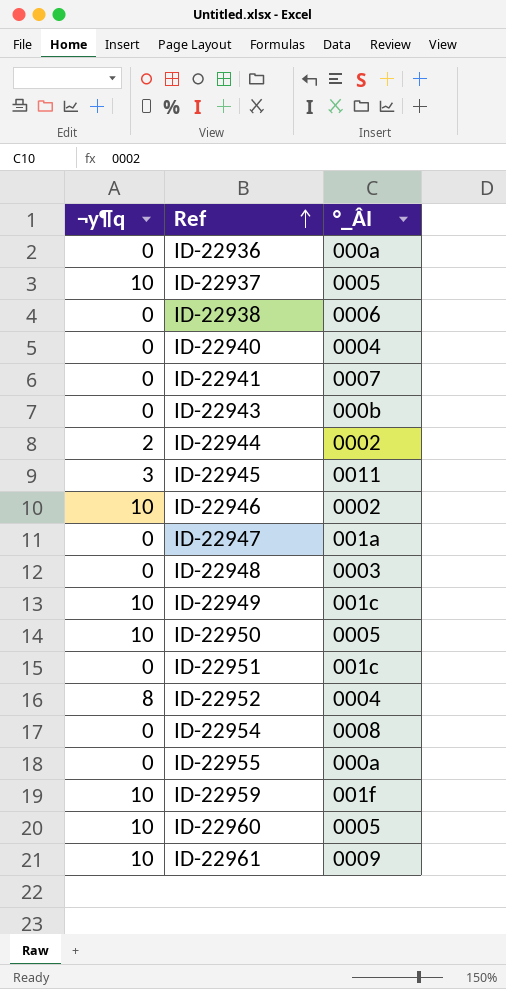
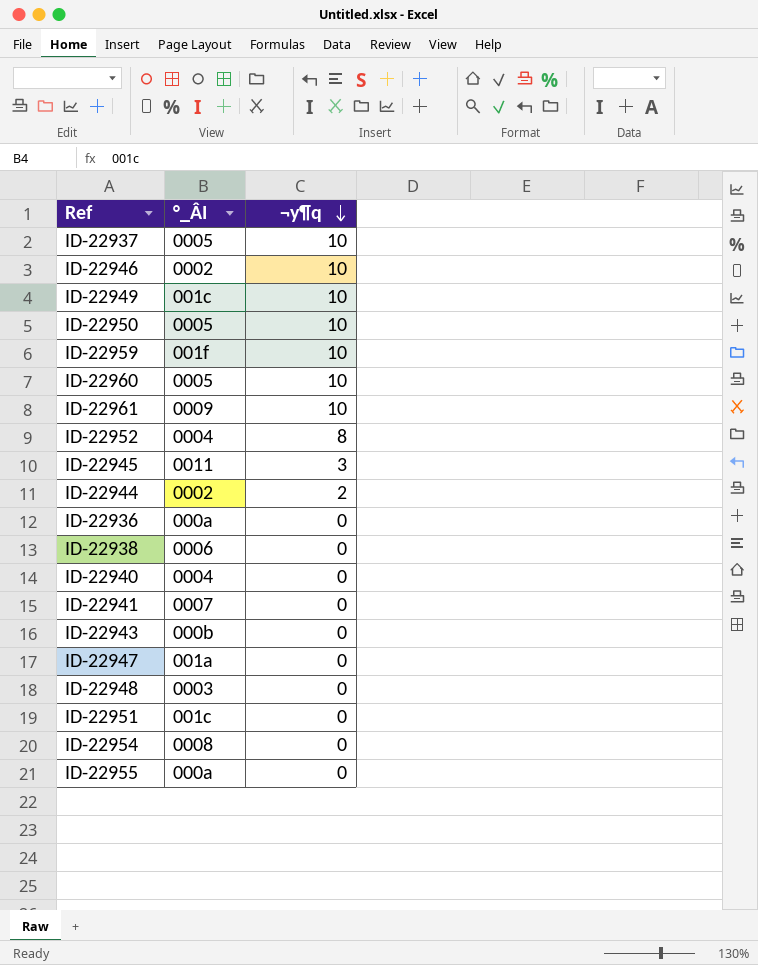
row order: Ref ascending -> ¬y¶q descending
column ¬y¶q | position: 1 -> 3

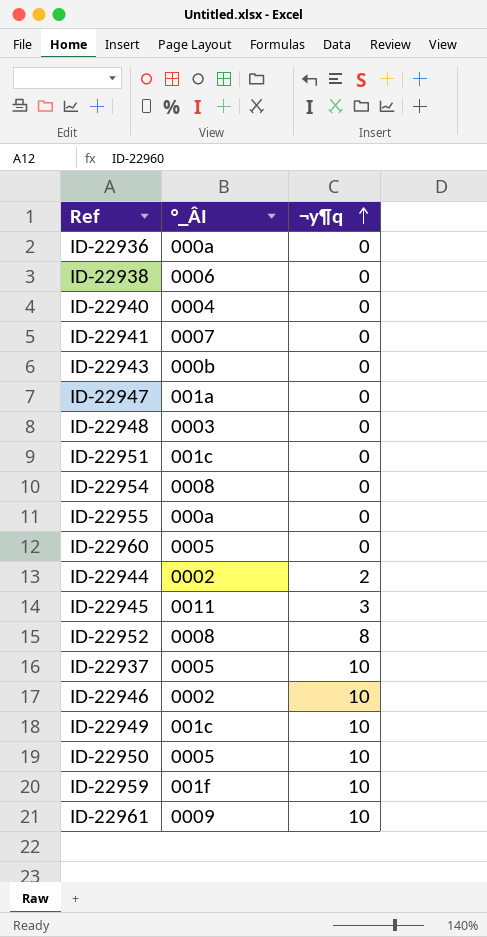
row order: ¬y¶q descending -> ¬y¶q ascending
ID-22960 | ¬y¶q: 10 -> 0
ID-22952 | °_ÂI: 0004 -> 0008

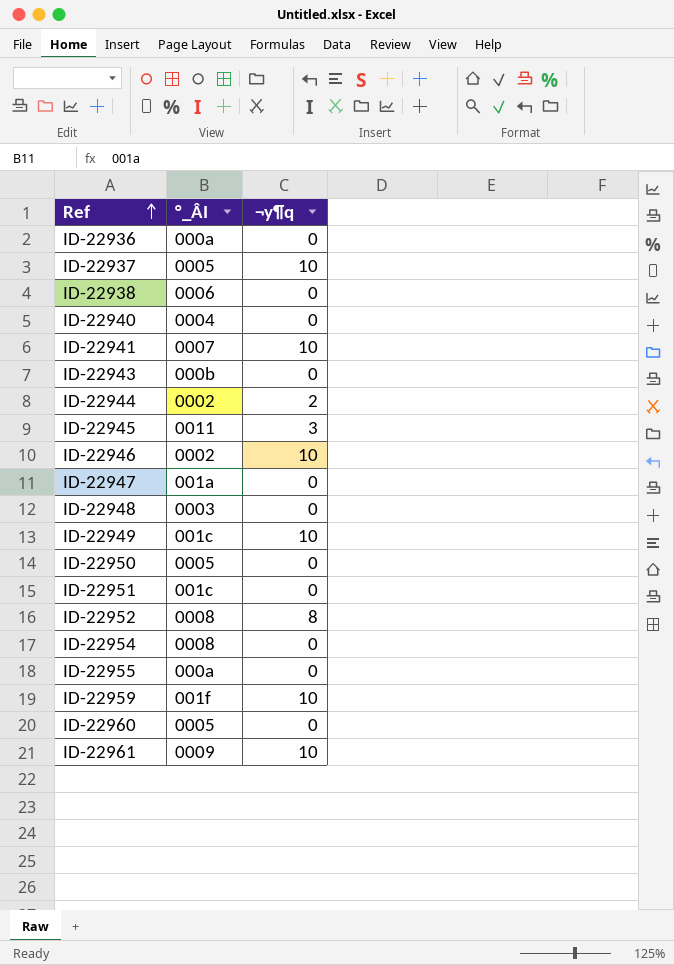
row order: ¬y¶q ascending -> Ref ascending
ID-22941 | ¬y¶q: 0 -> 10
ID-22950 | ¬y¶q: 10 -> 0

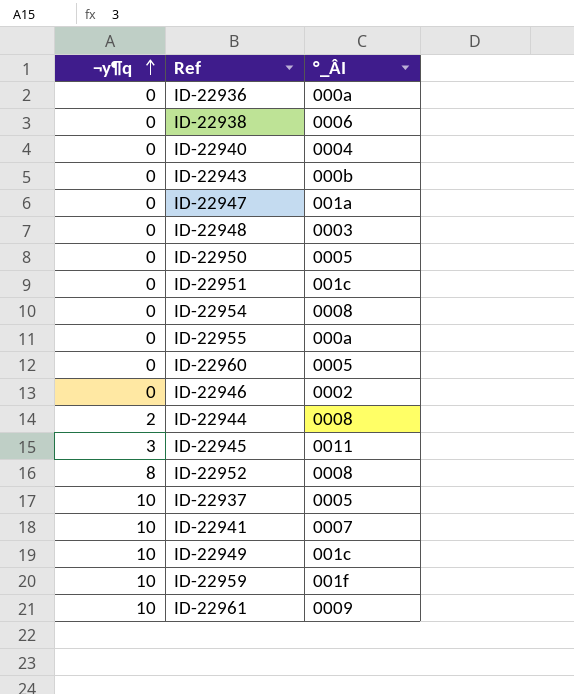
row order: Ref ascending -> ¬y¶q ascending
column ¬y¶q | position: 3 -> 1
ID-22946 | ¬y¶q: 10 -> 0
ID-22944 | °_ÂI: 0002 -> 0008

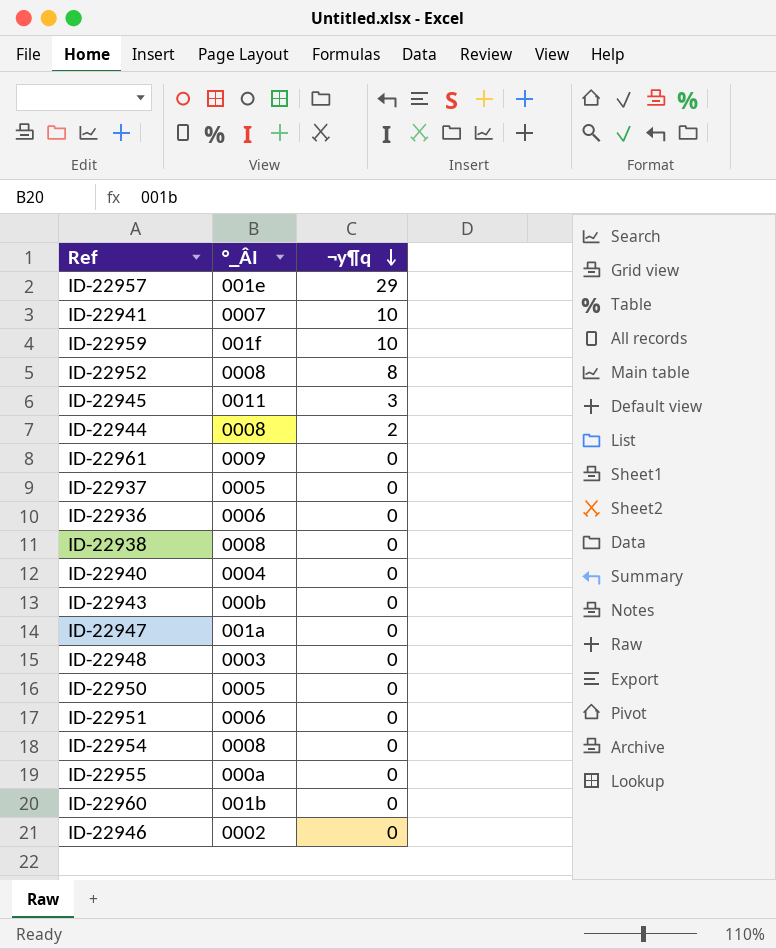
row order: ¬y¶q ascending -> ¬y¶q descending
column ¬y¶q | position: 1 -> 3
row ID-22949: 10 | 001c -> none
row ID-22957: none -> 001e | 29
ID-22961 | ¬y¶q: 10 -> 0
ID-22937 | ¬y¶q: 10 -> 0
ID-22936 | °_ÂI: 000a -> 0006
ID-22938 | °_ÂI: 0006 -> 0008
ID-22951 | °_ÂI: 001c -> 0006
ID-22960 | °_ÂI: 0005 -> 001b

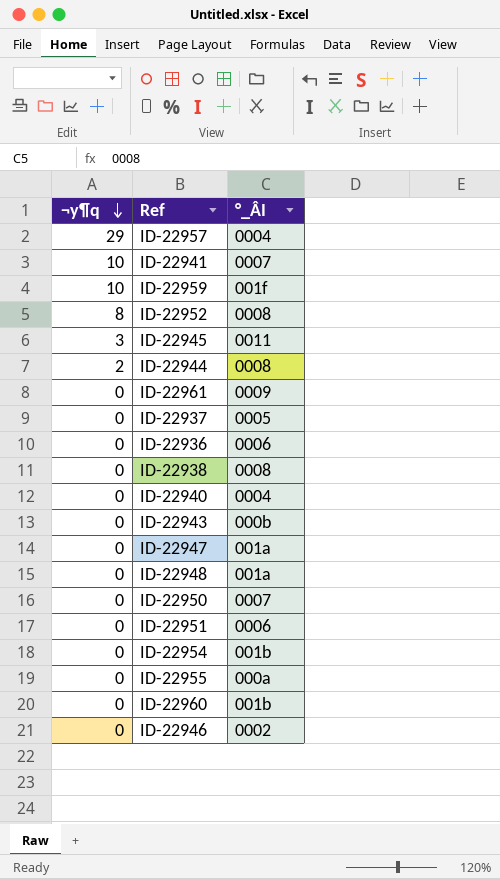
column ¬y¶q | position: 3 -> 1
ID-22957 | °_ÂI: 001e -> 0004
ID-22948 | °_ÂI: 0003 -> 001a
ID-22950 | °_ÂI: 0005 -> 0007
ID-22954 | °_ÂI: 0008 -> 001b

